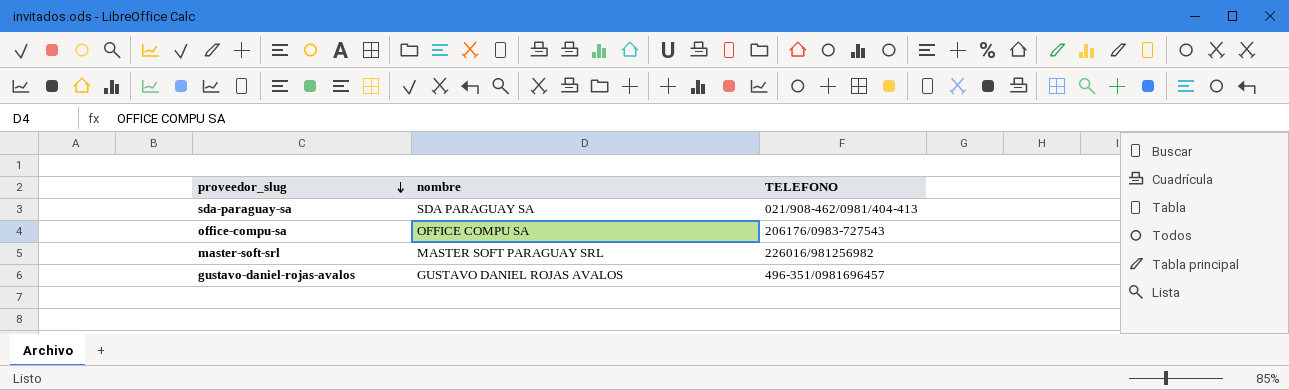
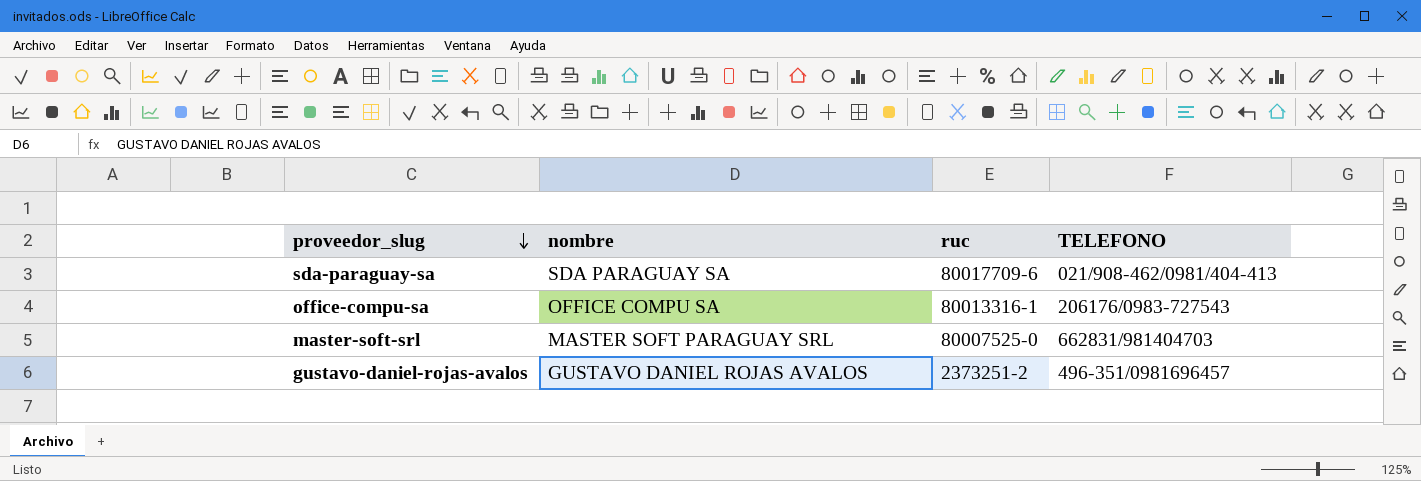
column ruc | position: none -> 3
master-soft-srl | TELEFONO: 226016/981256982 -> 662831/981404703

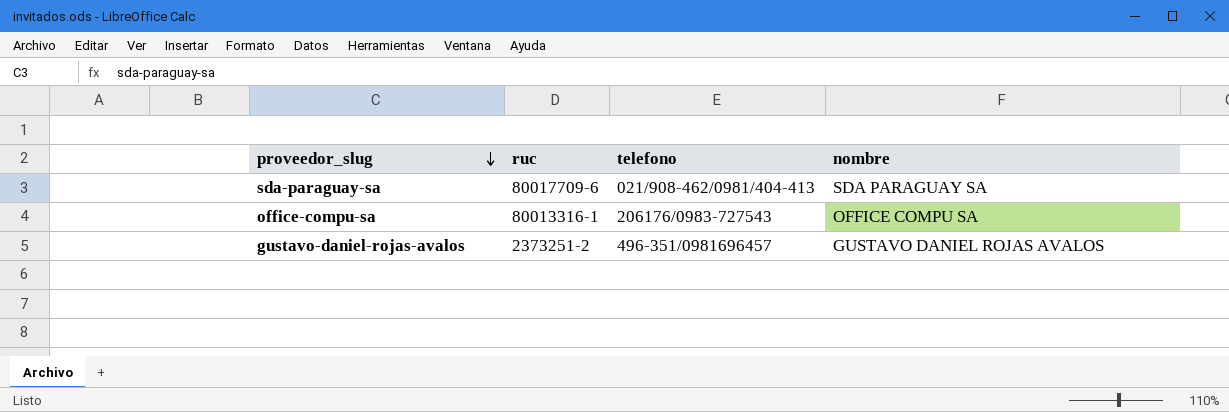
column name: TELEFONO -> telefono
column nombre | position: 2 -> 4
row master-soft-srl: MASTER SOFT PARAGUAY SRL | 80007525-0 | 662831/981404703 -> none

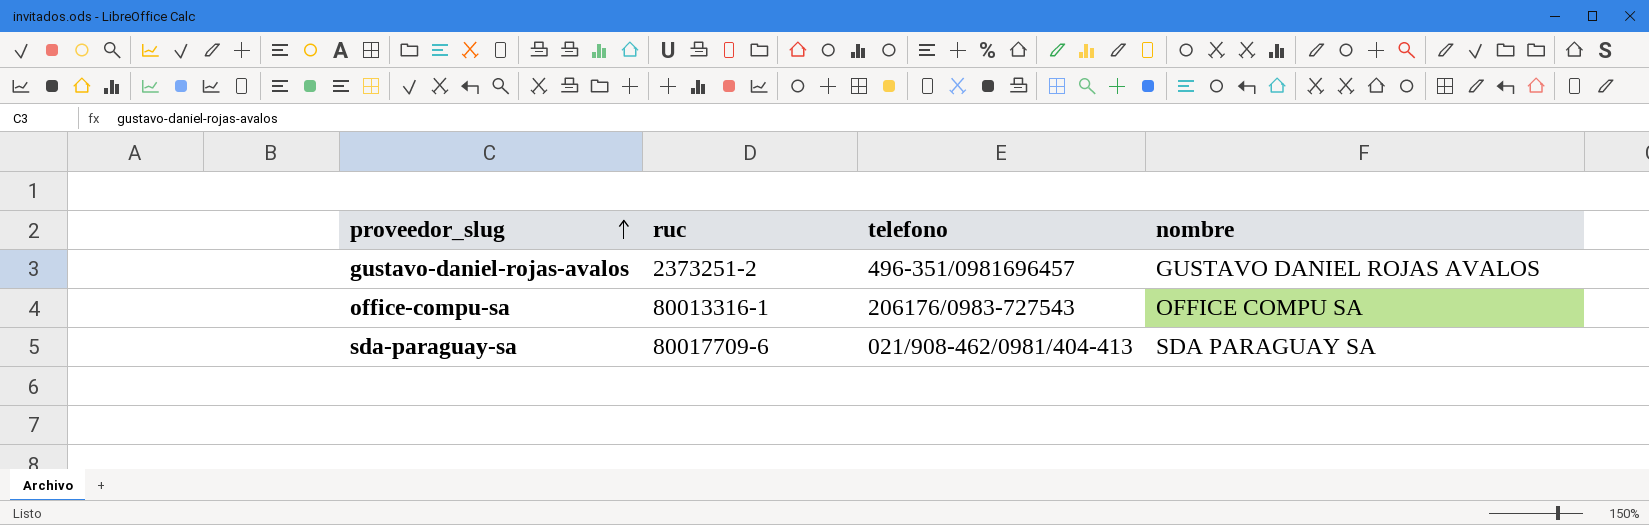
row order: proveedor_slug descending -> proveedor_slug ascending

